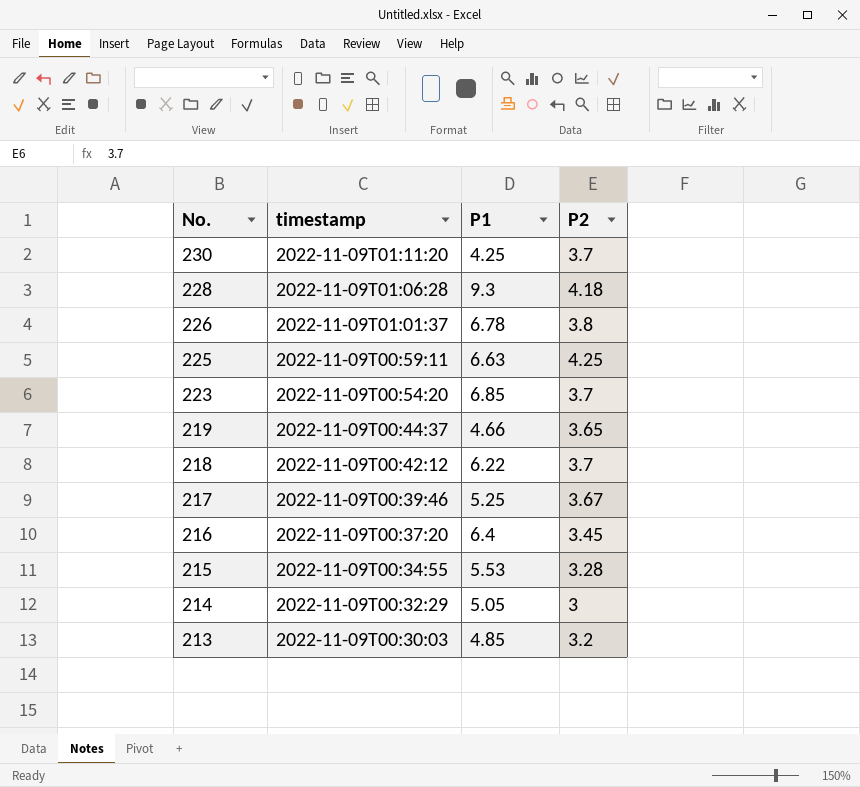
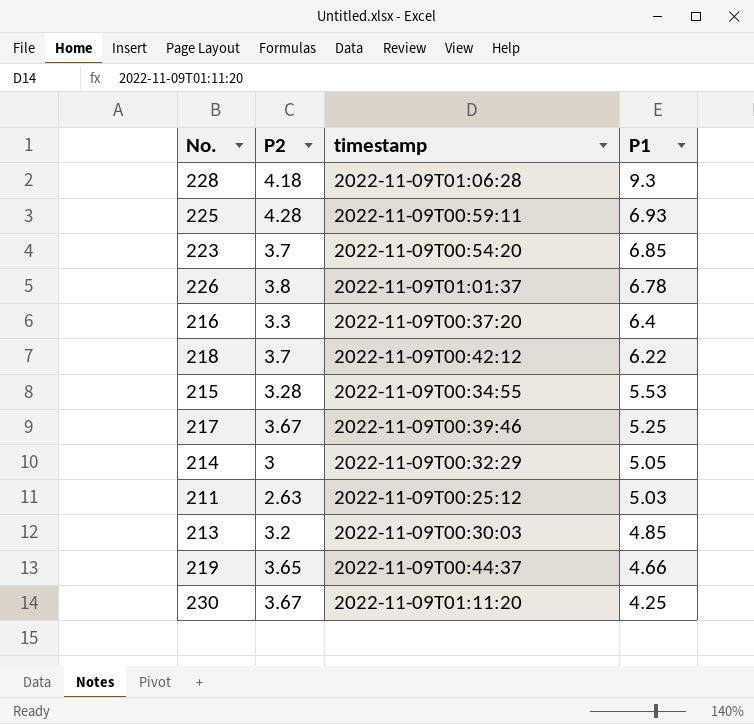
row order: No. descending -> P1 descending
column P2 | position: 4 -> 2
225 | P2: 4.25 -> 4.28
225 | P1: 6.63 -> 6.93
216 | P2: 3.45 -> 3.3
row 211: none -> 2.63 | 2022-11-09T00:25:12 | 5.03
230 | P2: 3.7 -> 3.67

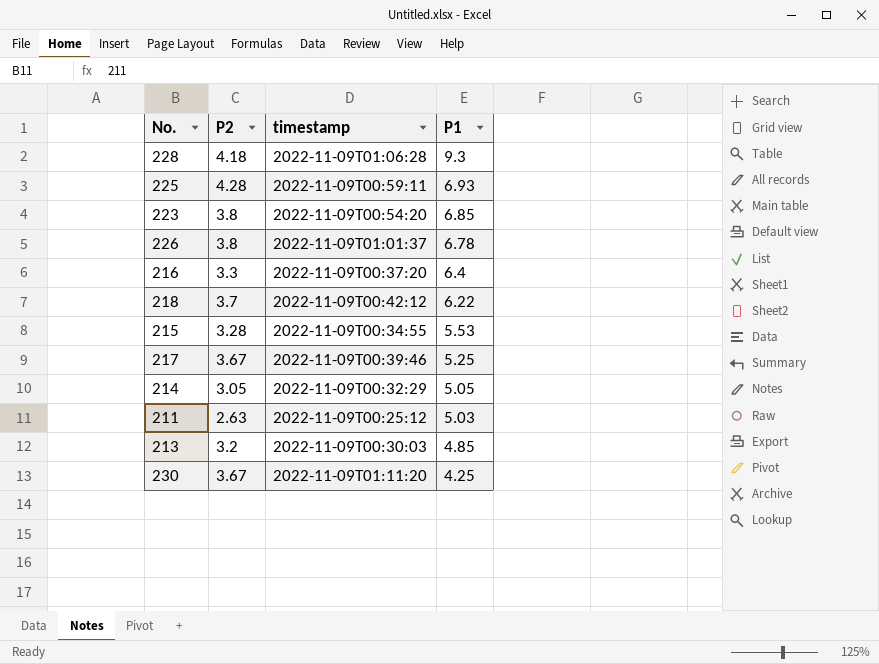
row 219: 3.65 | 2022-11-09T00:44:37 | 4.66 -> none
223 | P2: 3.7 -> 3.8
214 | P2: 3 -> 3.05

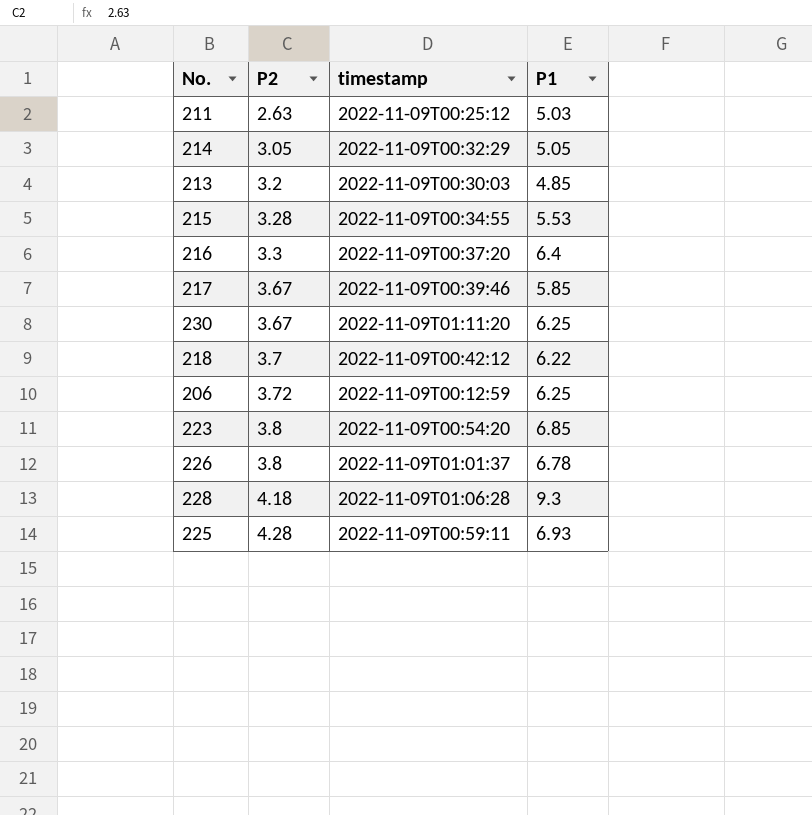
row order: P1 descending -> P2 ascending
217 | P1: 5.25 -> 5.85
230 | P1: 4.25 -> 6.25
row 206: none -> 3.72 | 2022-11-09T00:12:59 | 6.25

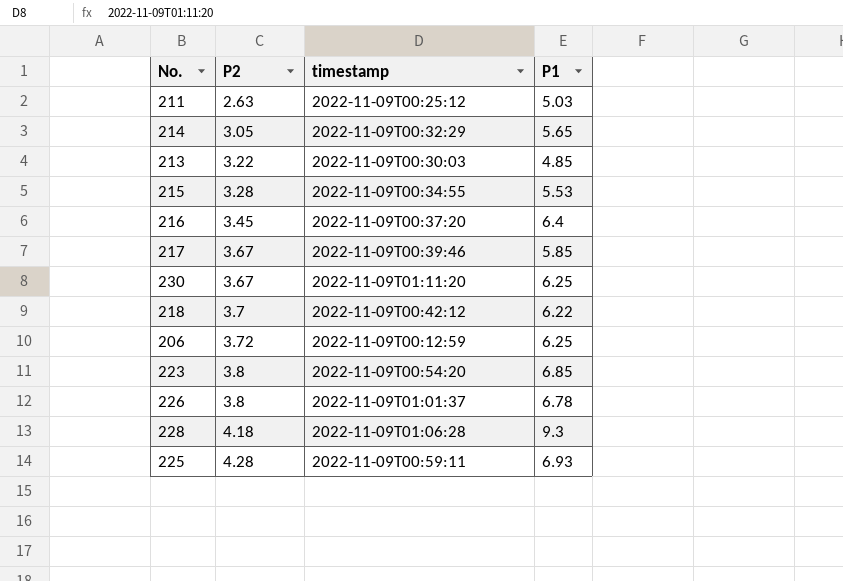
214 | P1: 5.05 -> 5.65
213 | P2: 3.2 -> 3.22
216 | P2: 3.3 -> 3.45

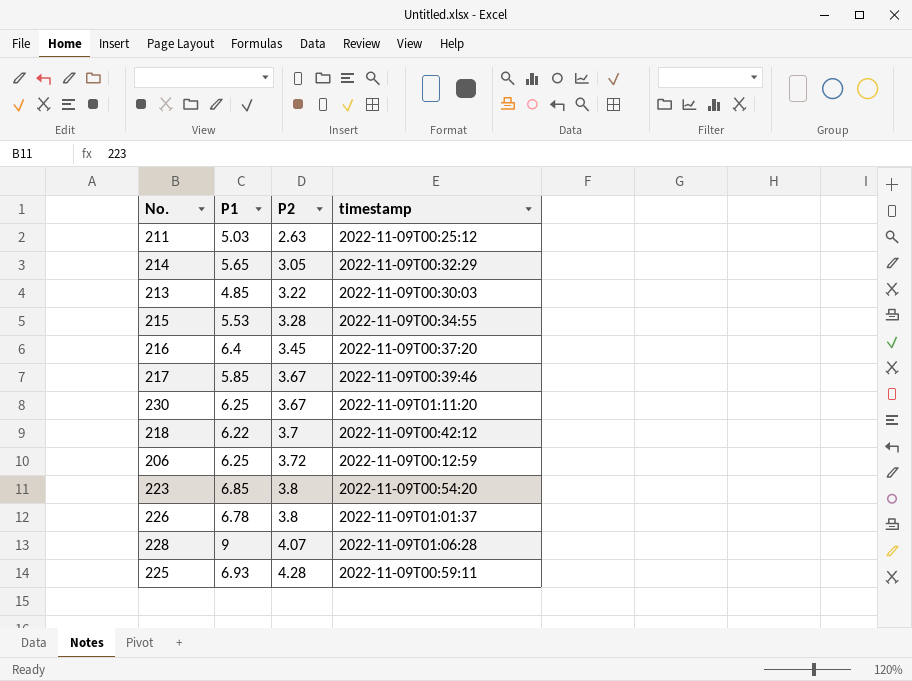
column P1 | position: 4 -> 2
228 | P1: 9.3 -> 9
228 | P2: 4.18 -> 4.07

